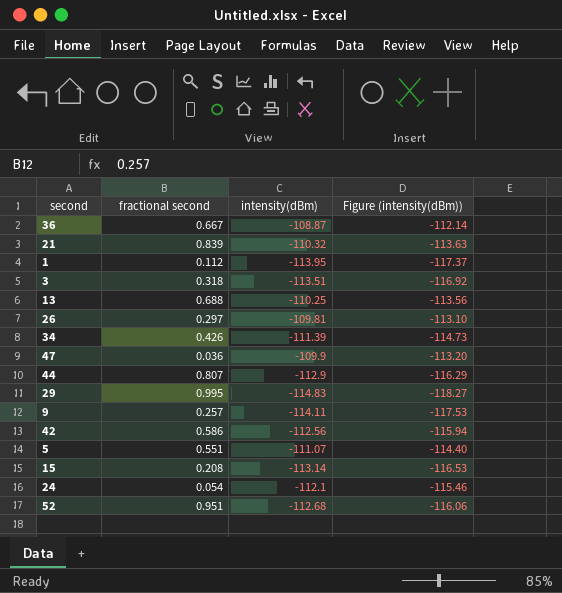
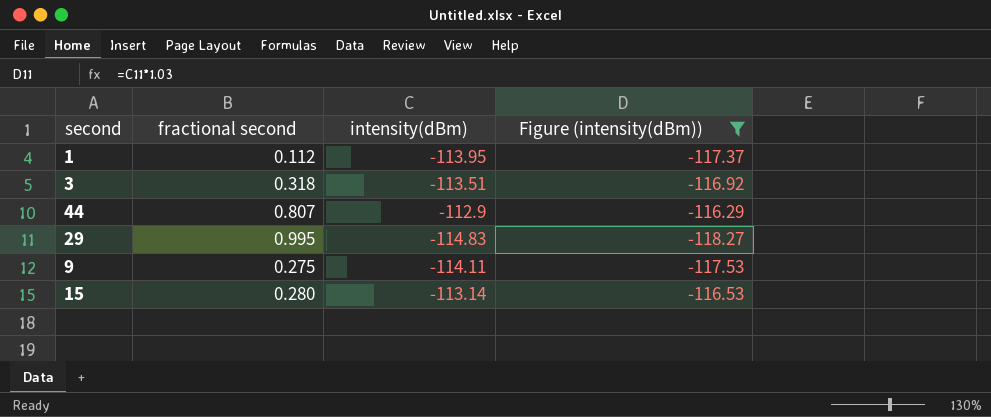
filter: none -> Figure (intensity(dBm)) <= -116.29
9 | fractional second: 0.257 -> 0.275
15 | fractional second: 0.208 -> 0.280

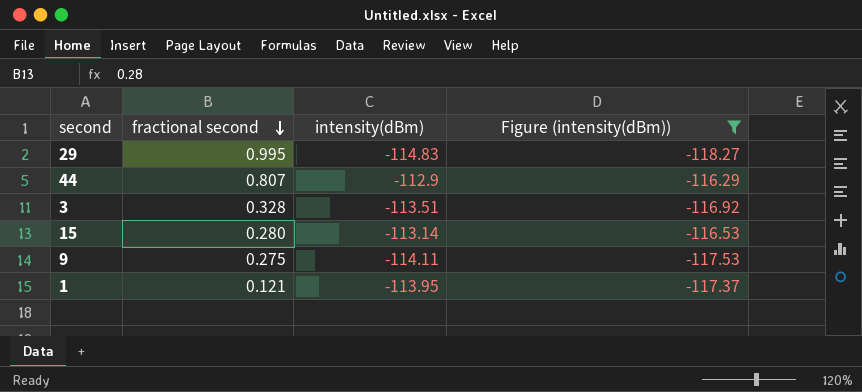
row order: none -> fractional second descending
3 | fractional second: 0.318 -> 0.328
1 | fractional second: 0.112 -> 0.121

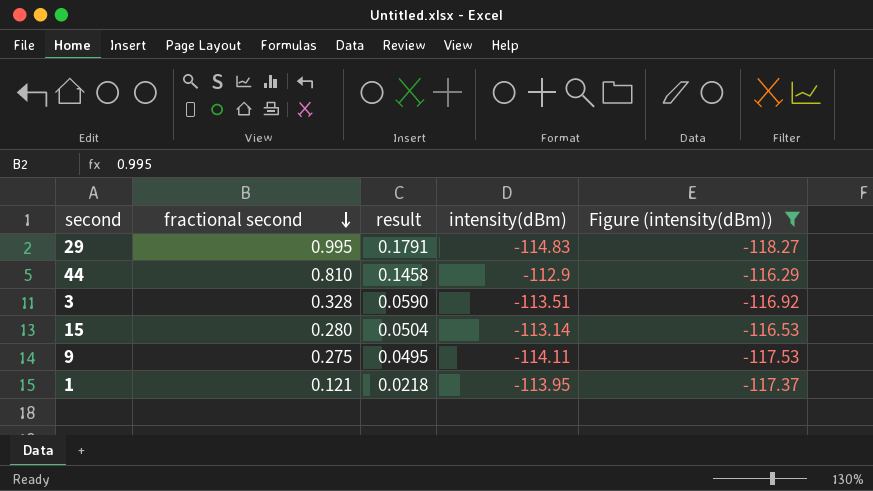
column result | formula: none -> [fractional second] * 0.18
44 | fractional second: 0.807 -> 0.810

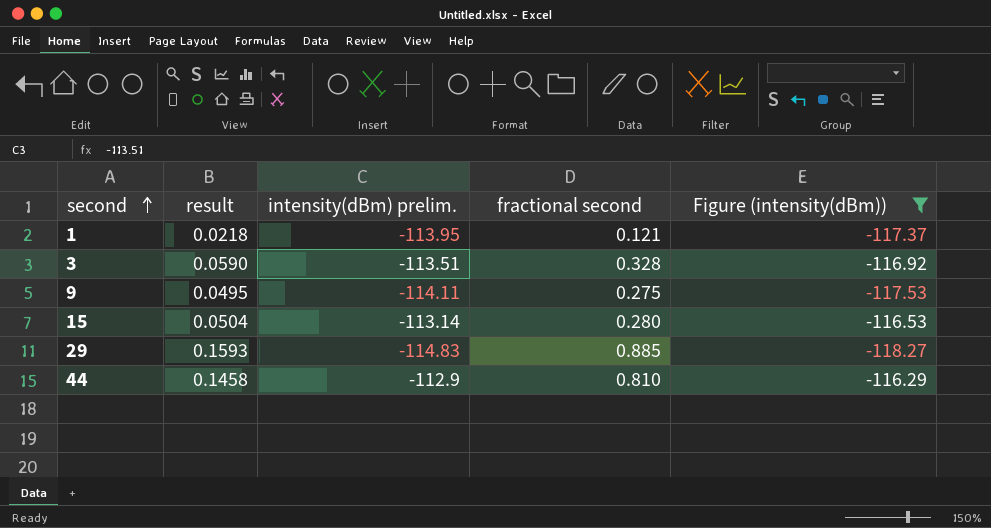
row order: fractional second descending -> second ascending
column name: intensity(dBm) -> intensity(dBm) prelim.
column fractional second | position: 2 -> 4
29 | result: 0.1791 -> 0.1593
29 | fractional second: 0.995 -> 0.885

